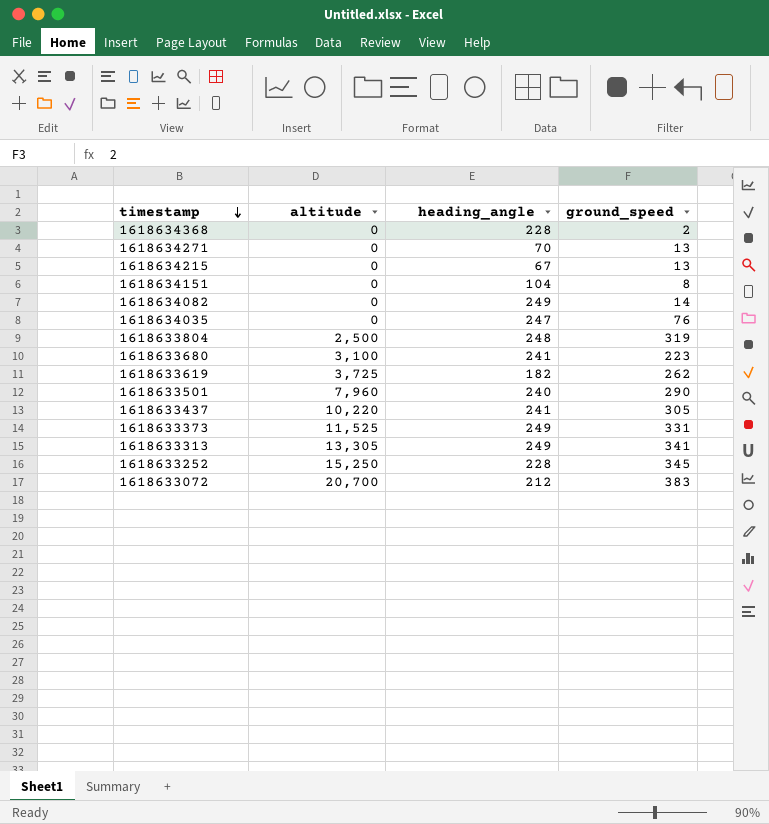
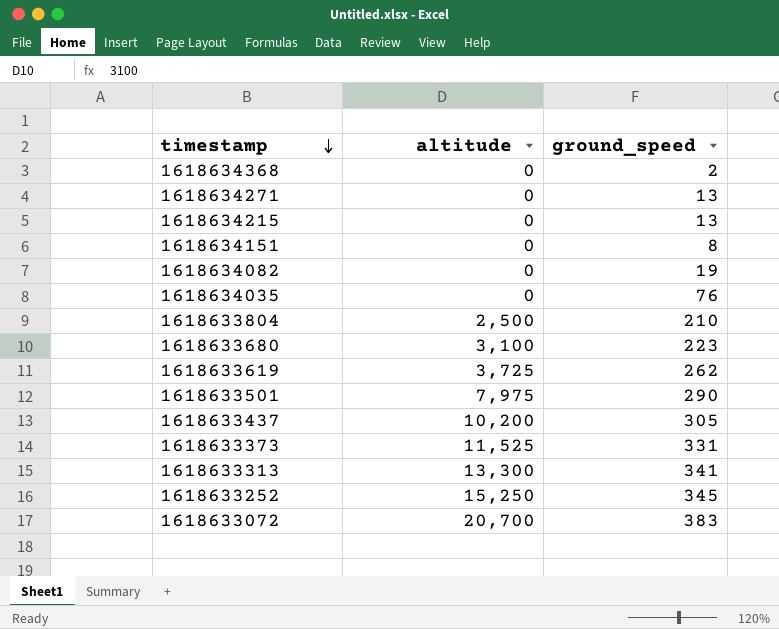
column heading_angle | position: 3 -> none
1618634082 | ground_speed: 14 -> 19
1618633804 | ground_speed: 319 -> 210
1618633501 | altitude: 7,960 -> 7,975
1618633437 | altitude: 10,220 -> 10,200
1618633313 | altitude: 13,305 -> 13,300

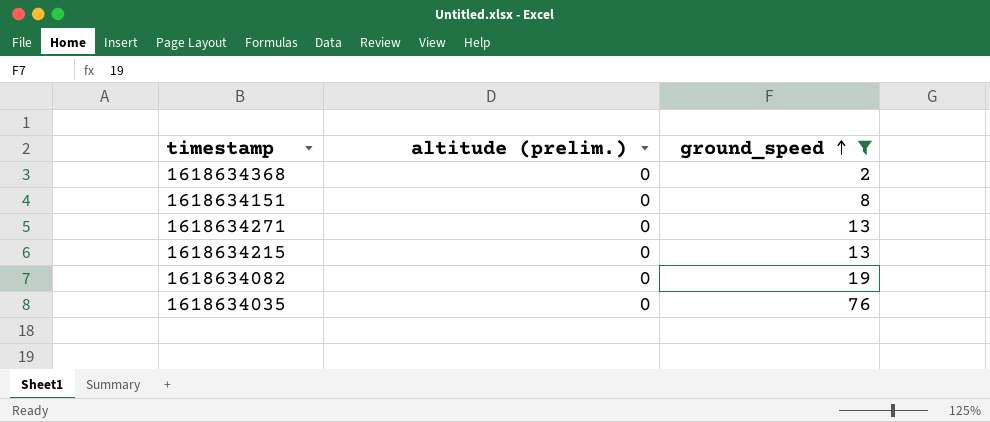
filter: none -> ground_speed <= 76
row order: timestamp descending -> ground_speed ascending
column name: altitude -> altitude (prelim.)

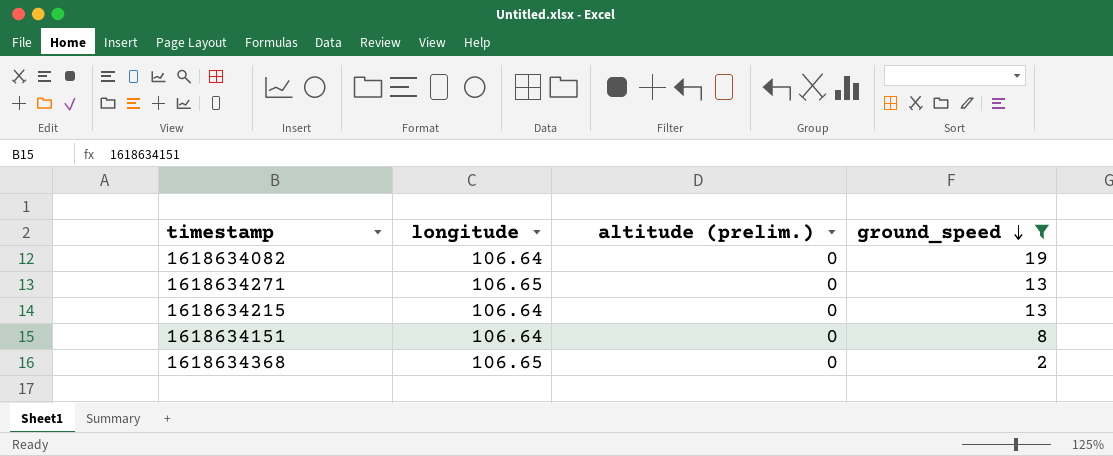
row order: ground_speed ascending -> ground_speed descending
column longitude | position: none -> 2
row 1618634035: 0 | 76 -> none

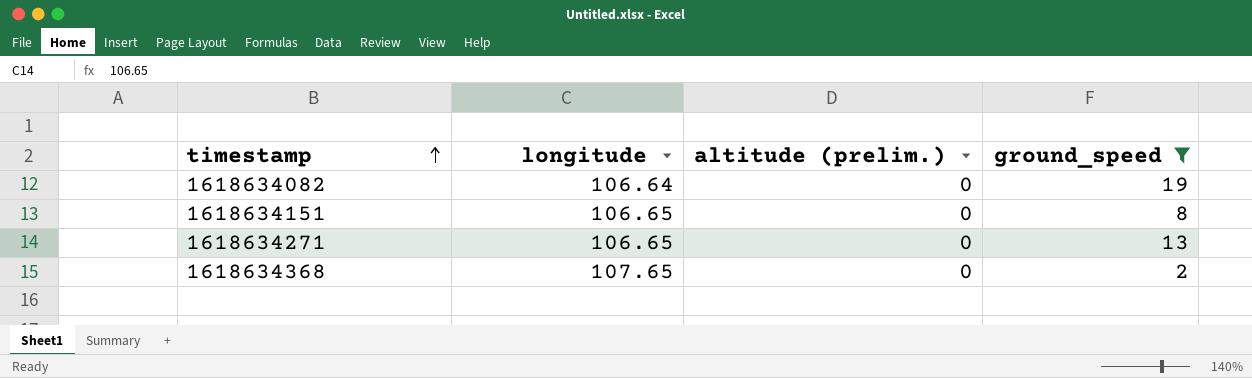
row order: ground_speed descending -> timestamp ascending
row 1618634215: 106.64 | 0 | 13 -> none
1618634151 | longitude: 106.64 -> 106.65
1618634368 | longitude: 106.65 -> 107.65

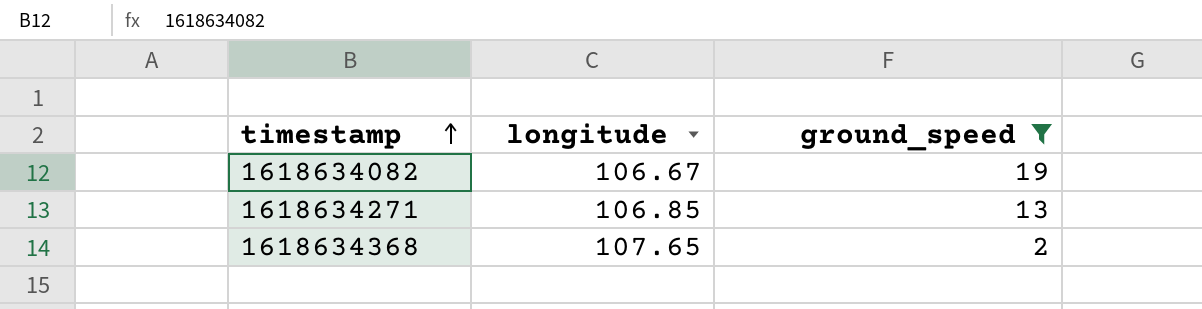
column altitude (prelim.) | position: 3 -> none
row 1618634151: 106.65 | 0 | 8 -> none
1618634082 | longitude: 106.64 -> 106.67
1618634271 | longitude: 106.65 -> 106.85

